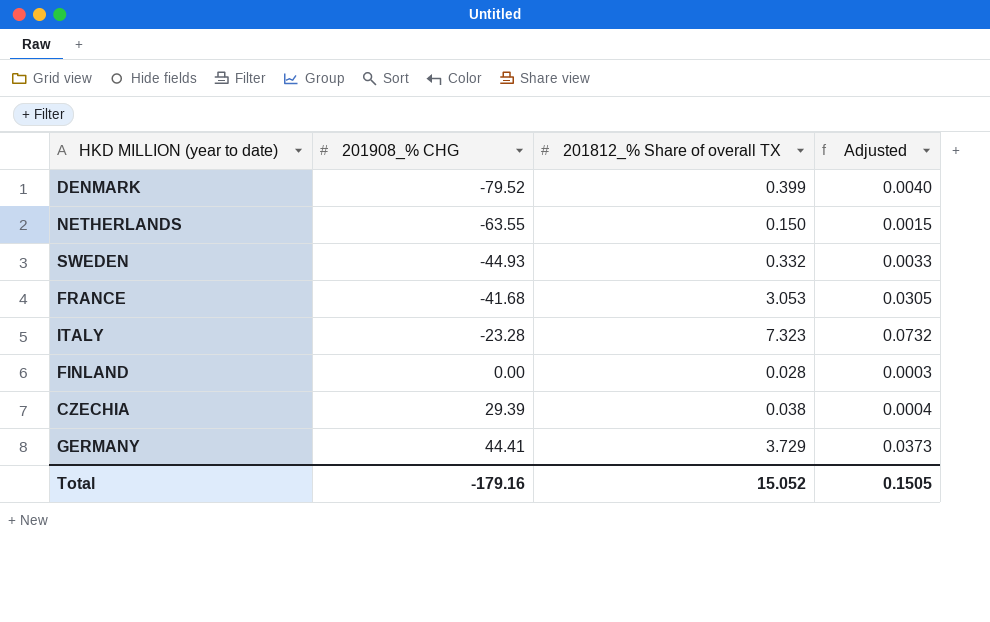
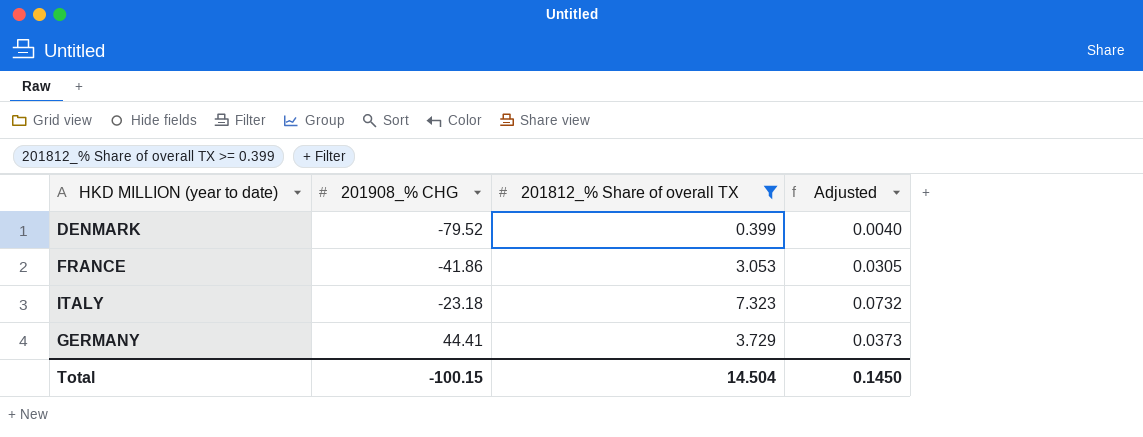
filter: none -> 201812_% Share of overall TX >= 0.399
FRANCE | 201908_% CHG: -41.68 -> -41.86
ITALY | 201908_% CHG: -23.28 -> -23.18
Total | 201908_% CHG: -179.16 -> -100.15
Total | 201812_% Share of overall TX: 15.052 -> 14.504
Total | Adjusted: 0.1505 -> 0.1450

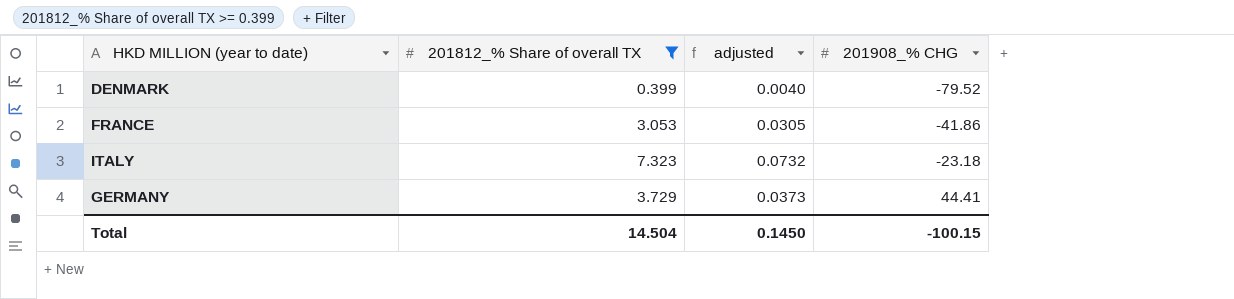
column name: Adjusted -> adjusted
column 201908_% CHG | position: 2 -> 4

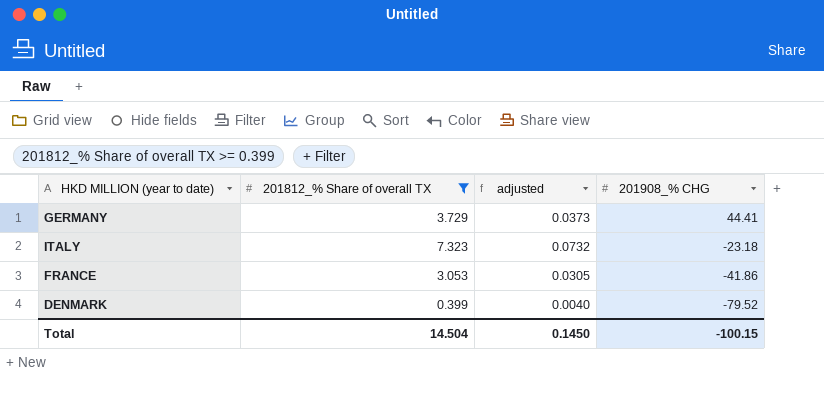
row order: 201908_% CHG ascending -> 201908_% CHG descending

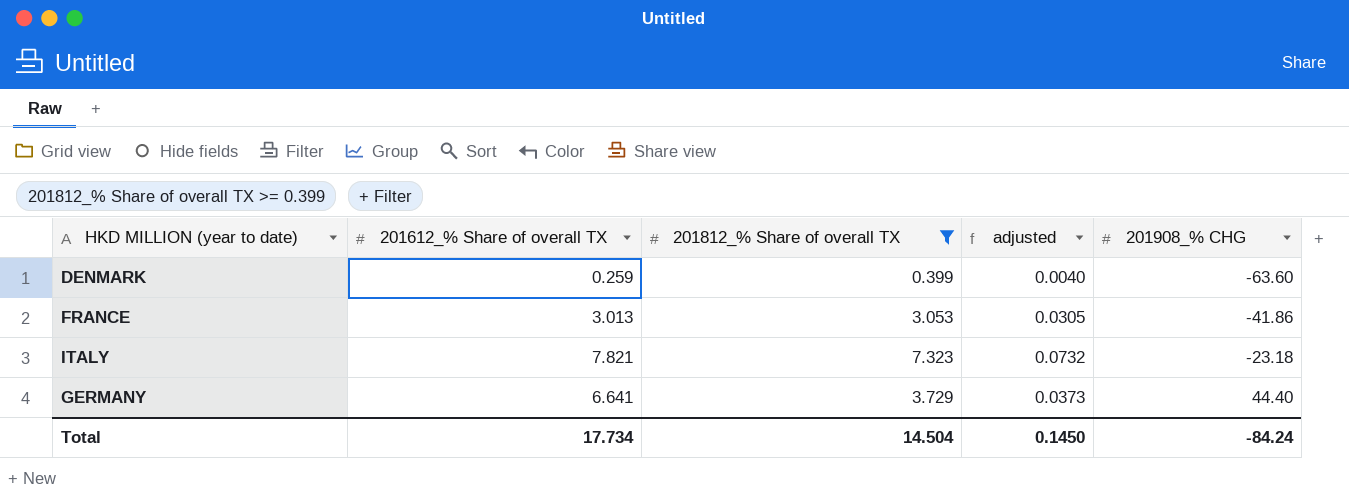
row order: 201908_% CHG descending -> 201908_% CHG ascending
column 201612_% Share of overall TX | position: none -> 2
DENMARK | 201908_% CHG: -79.52 -> -63.60
GERMANY | 201908_% CHG: 44.41 -> 44.40
Total | 201908_% CHG: -100.15 -> -84.24

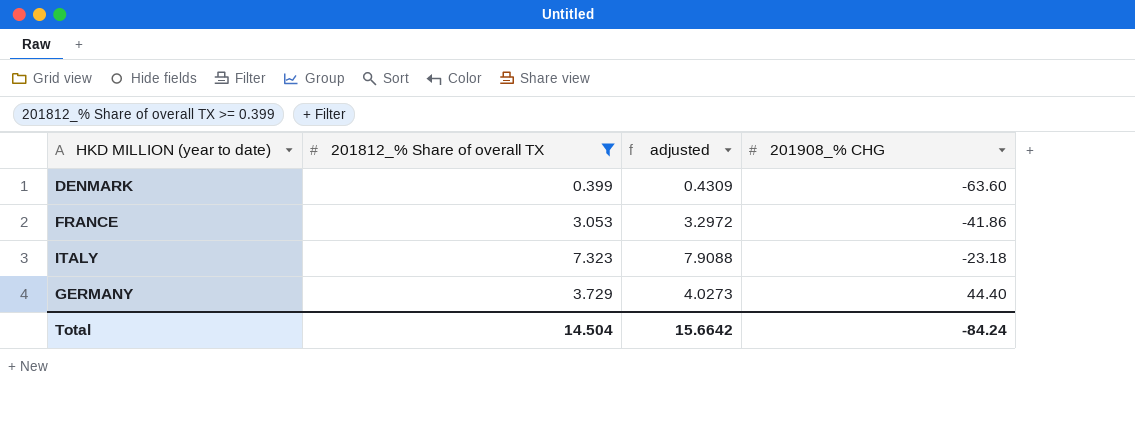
column 201612_% Share of overall TX | position: 2 -> none
column adjusted | formula: [201812_% Share of overall TX] * 0.01 -> [201812_% Share of overall TX] * 1.08
Total | adjusted: 0.1450 -> 15.6642

